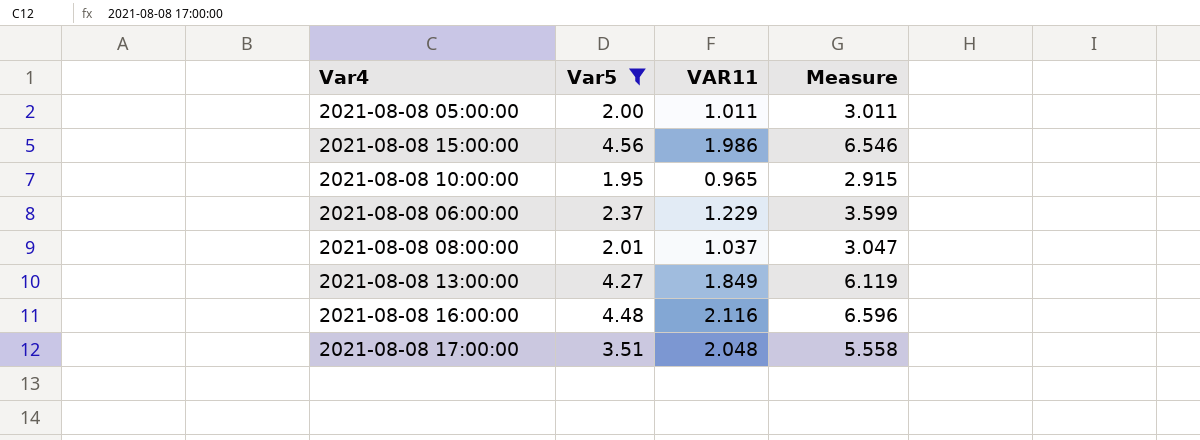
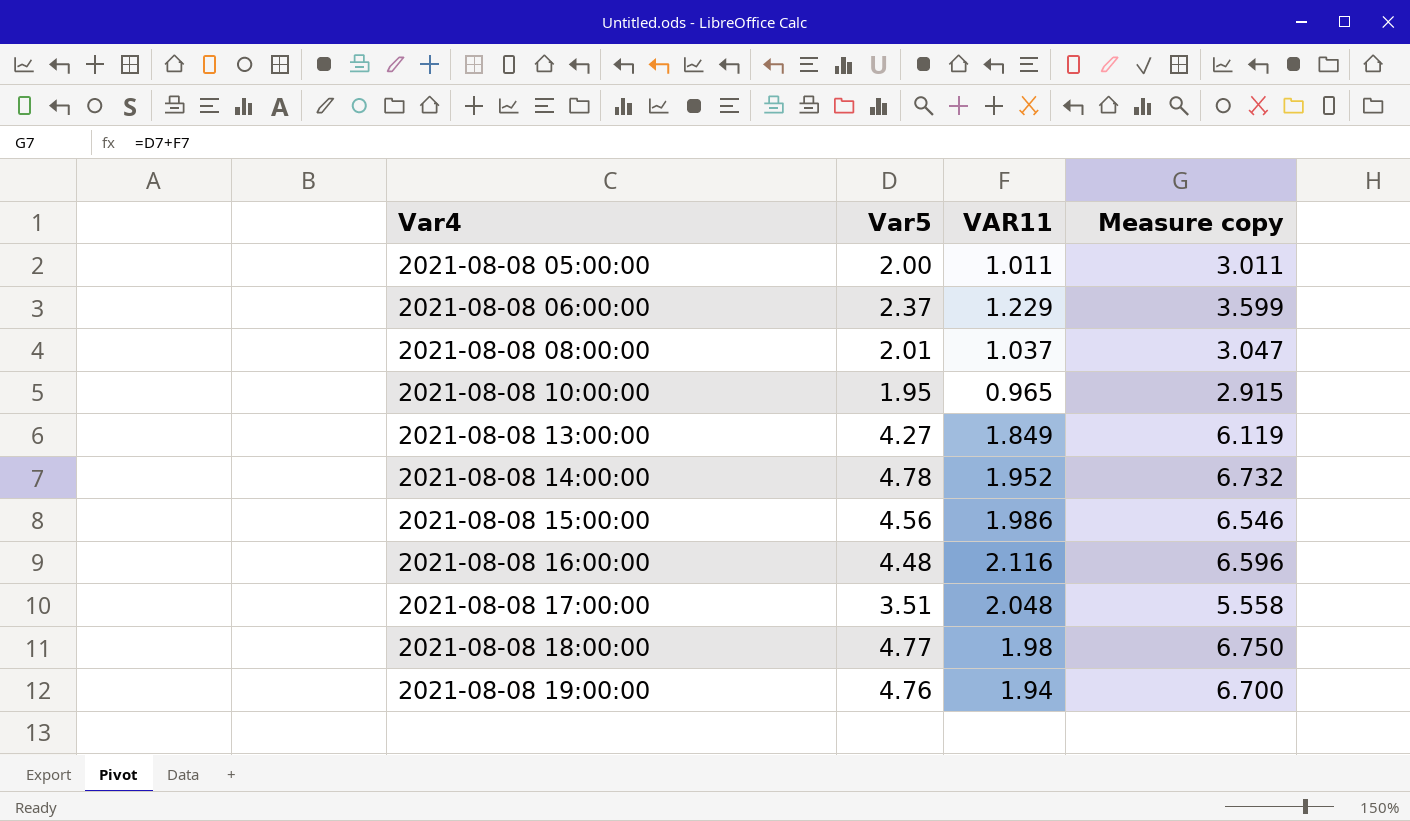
filter: Var5 <= 4.56 -> none
row order: none -> Var4 ascending
column name: Measure -> Measure copy

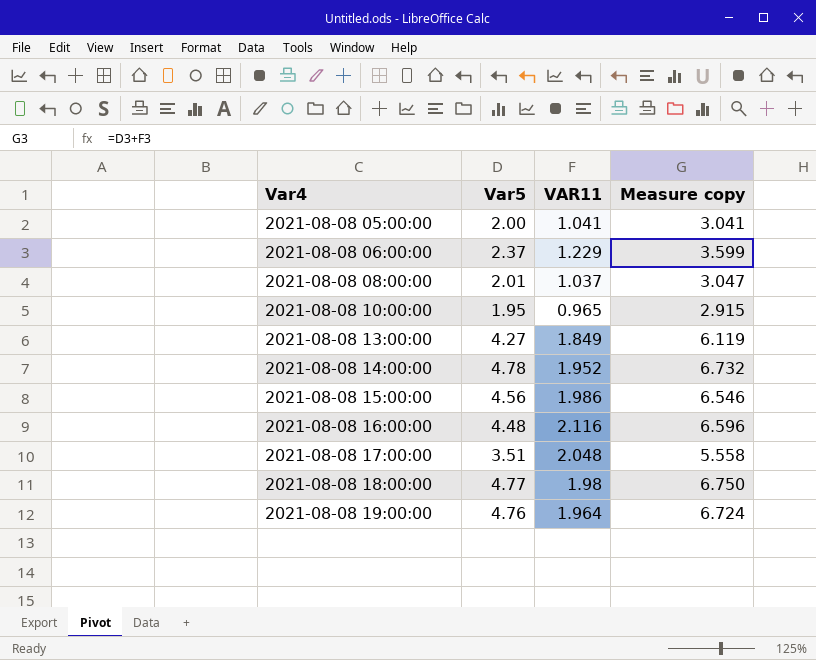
2021-08-08 05:00:00 | VAR11: 1.011 -> 1.041
2021-08-08 05:00:00 | Measure copy: 3.011 -> 3.041
2021-08-08 19:00:00 | VAR11: 1.94 -> 1.964
2021-08-08 19:00:00 | Measure copy: 6.700 -> 6.724

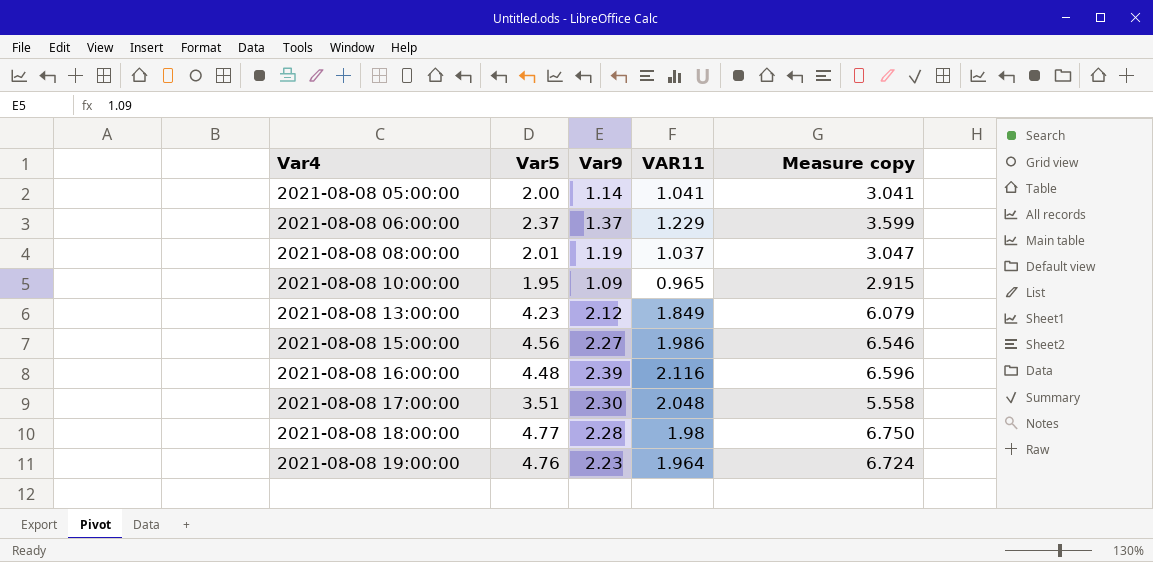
column Var9 | position: none -> 3
row 2021-08-08 14:00:00: 4.78 | 1.952 | 6.732 -> none
2021-08-08 13:00:00 | Var5: 4.27 -> 4.23
2021-08-08 13:00:00 | Measure copy: 6.119 -> 6.079

